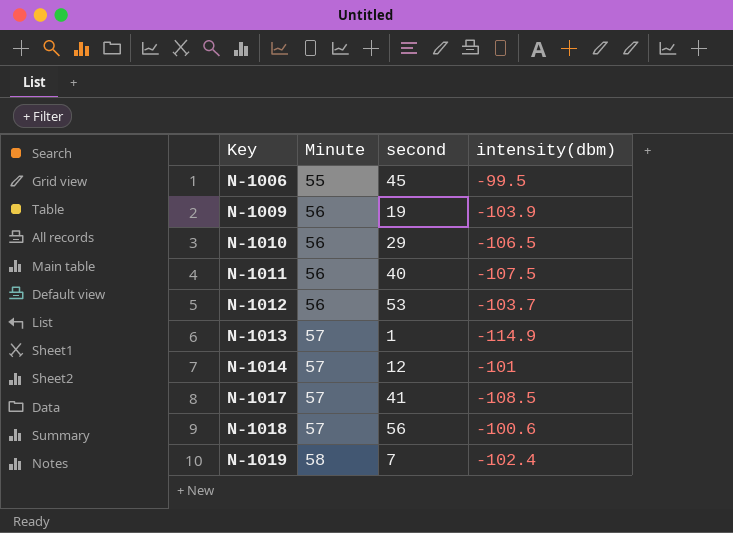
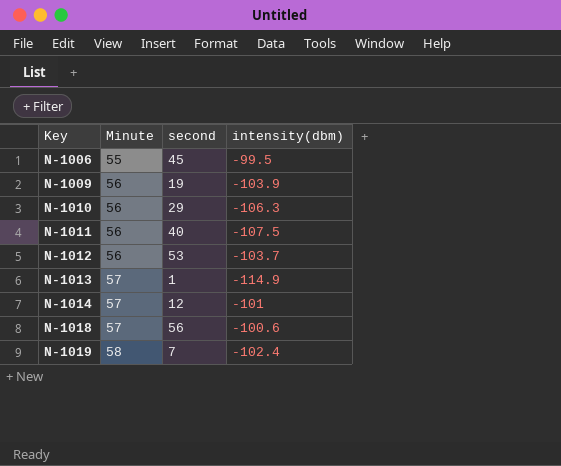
row N-1017: 57 | 41 | -108.5 -> none
N-1010 | intensity(dbm): -106.5 -> -106.3

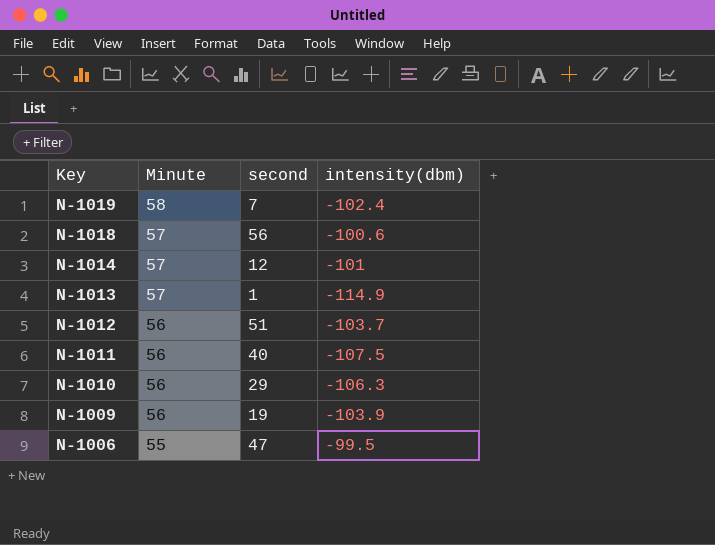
row order: Key ascending -> Key descending
N-1012 | second: 53 -> 51
N-1006 | second: 45 -> 47

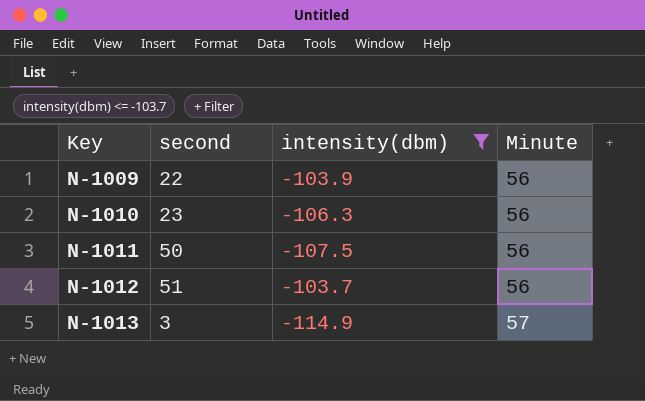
filter: none -> intensity(dbm) <= -103.7
row order: Key descending -> Key ascending
column Minute | position: 2 -> 4
N-1009 | second: 19 -> 22
N-1010 | second: 29 -> 23
N-1011 | second: 40 -> 50
N-1013 | second: 1 -> 3

